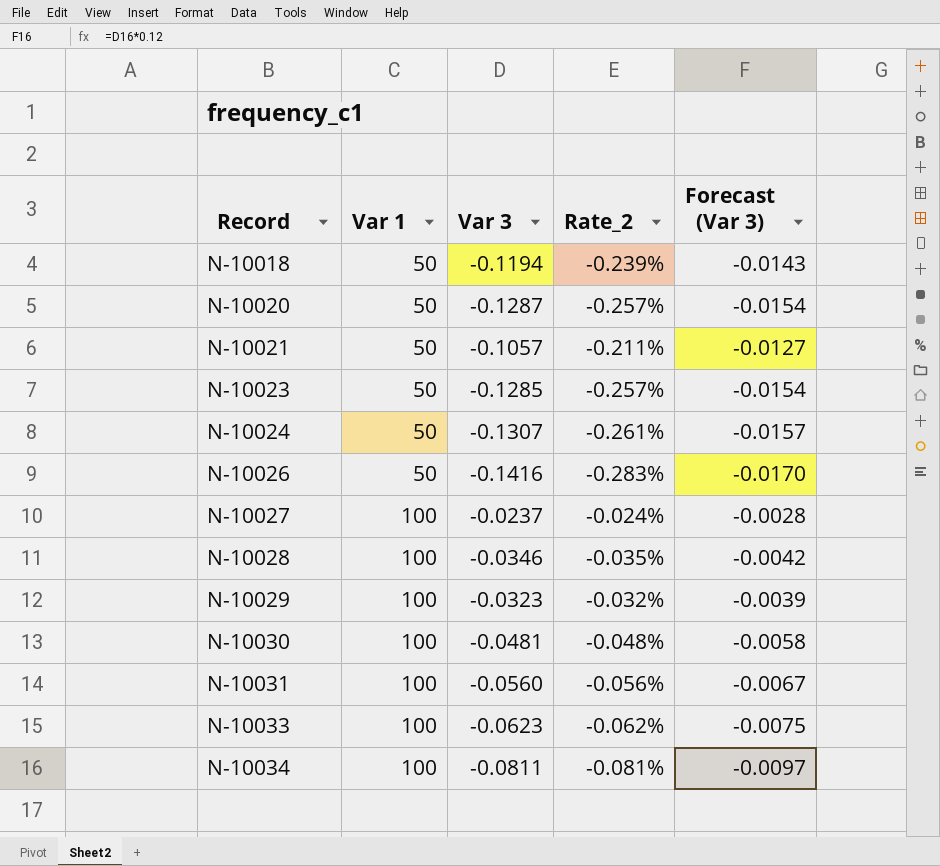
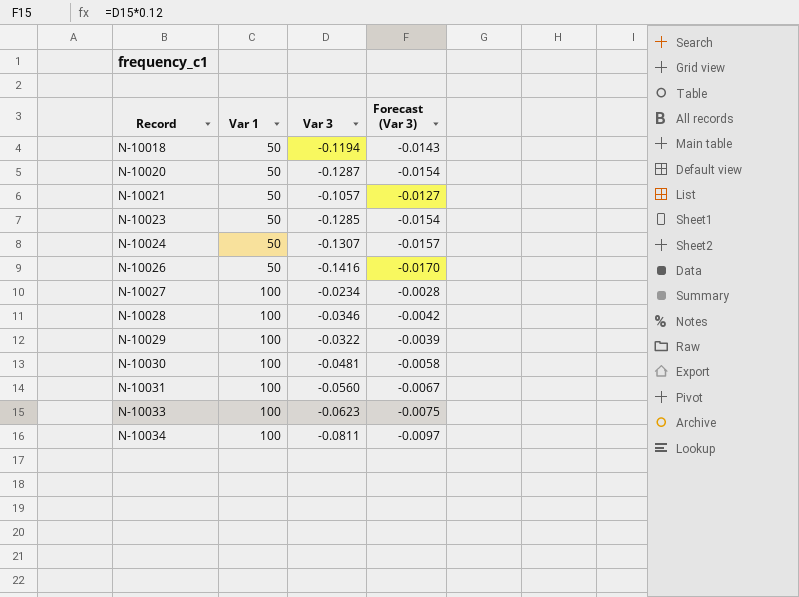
column Rate_2 | formula: [Var 3] / [Var 1] -> none
N-10027 | Var 3: -0.0237 -> -0.0234
N-10029 | Var 3: -0.0323 -> -0.0322

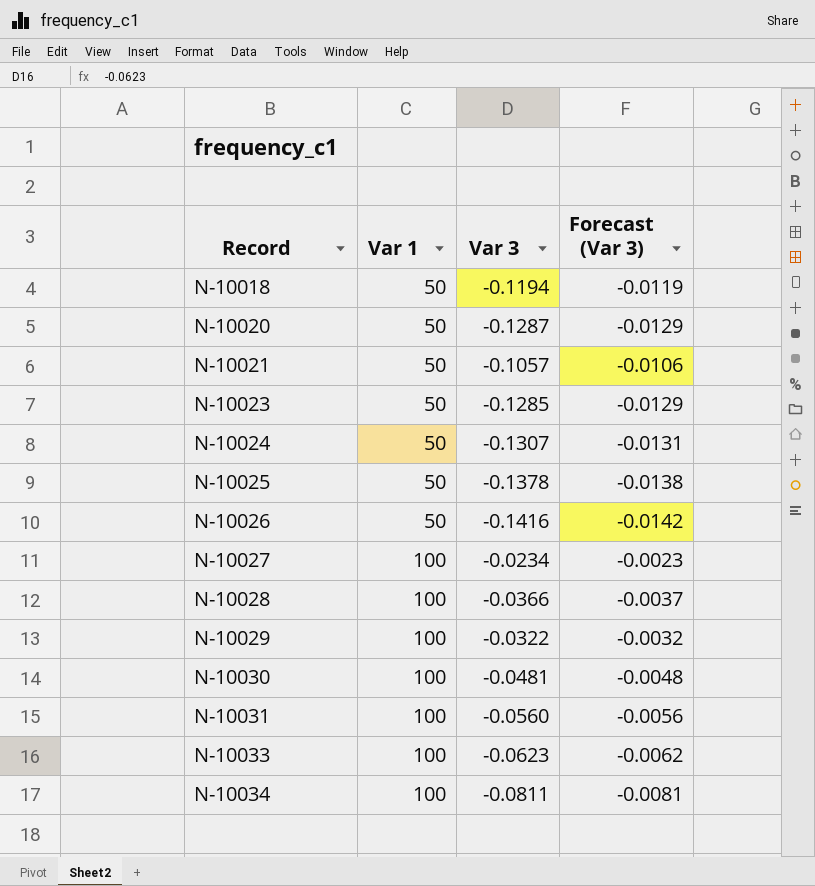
column Forecast (Var 3) | formula: [Var 3] * 0.12 -> [Var 3] * 0.1
row N-10025: none -> 50 | -0.1378 | -0.0138
N-10028 | Var 3: -0.0346 -> -0.0366

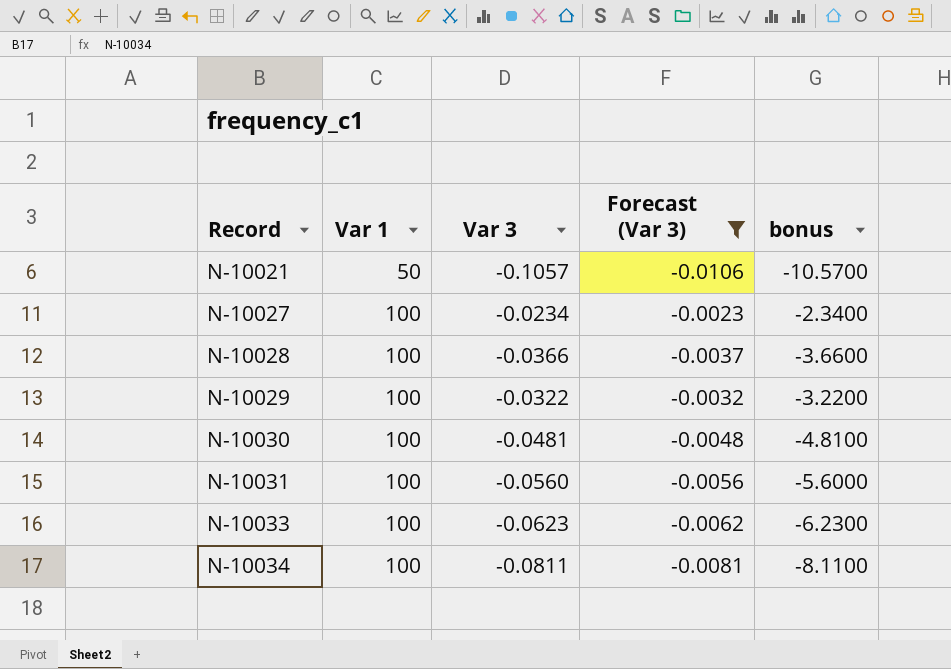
filter: none -> Forecast (Var 3) >= -0.0106
column bonus | formula: none -> [Var 3] * 100

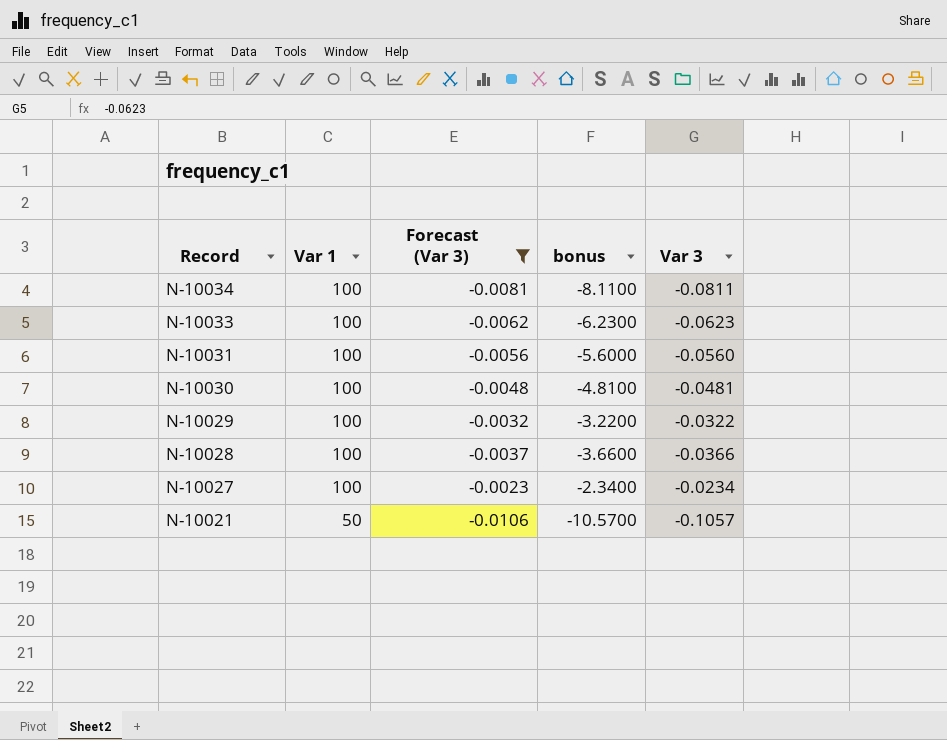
row order: Record ascending -> Record descending
column Var 3 | position: 3 -> 5

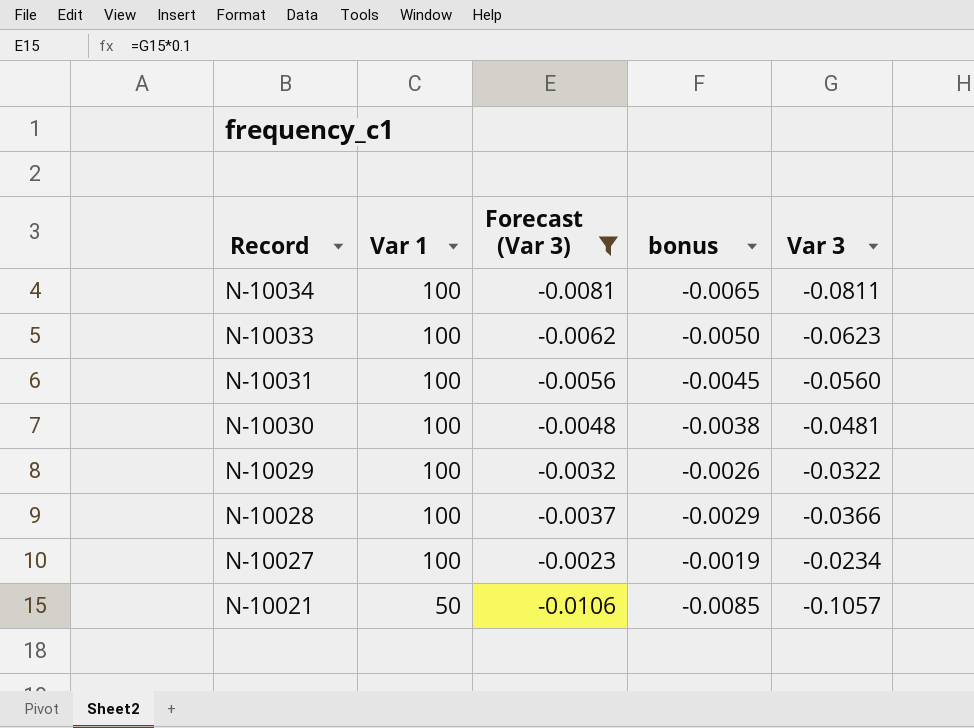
column bonus | formula: [Var 3] * 100 -> [Var 3] * 0.08

